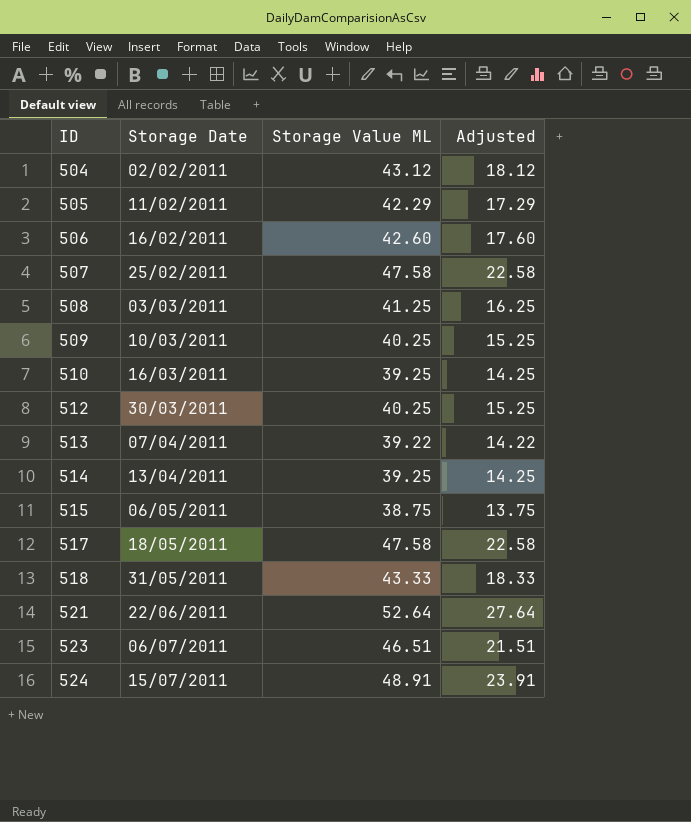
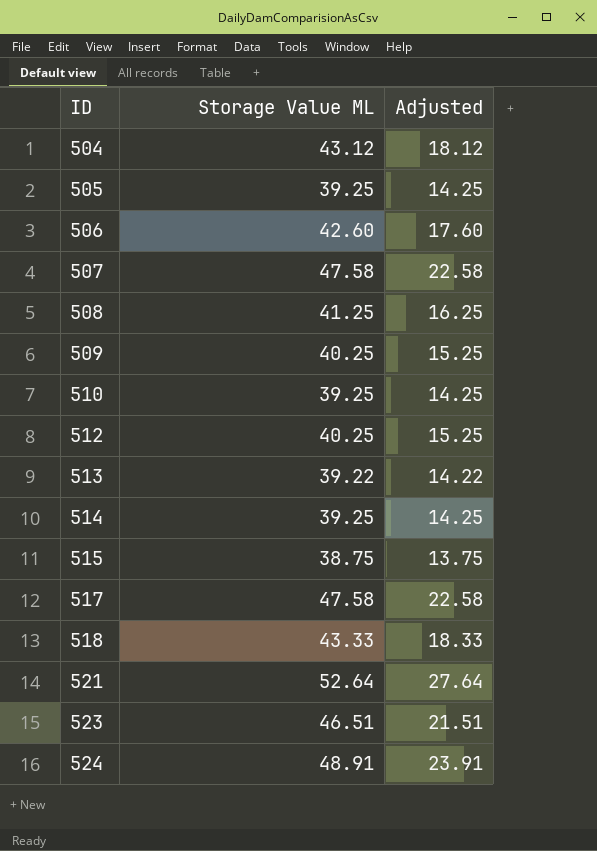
column Storage Date | position: 2 -> none
505 | Storage Value ML: 42.29 -> 39.25
505 | Adjusted: 17.29 -> 14.25

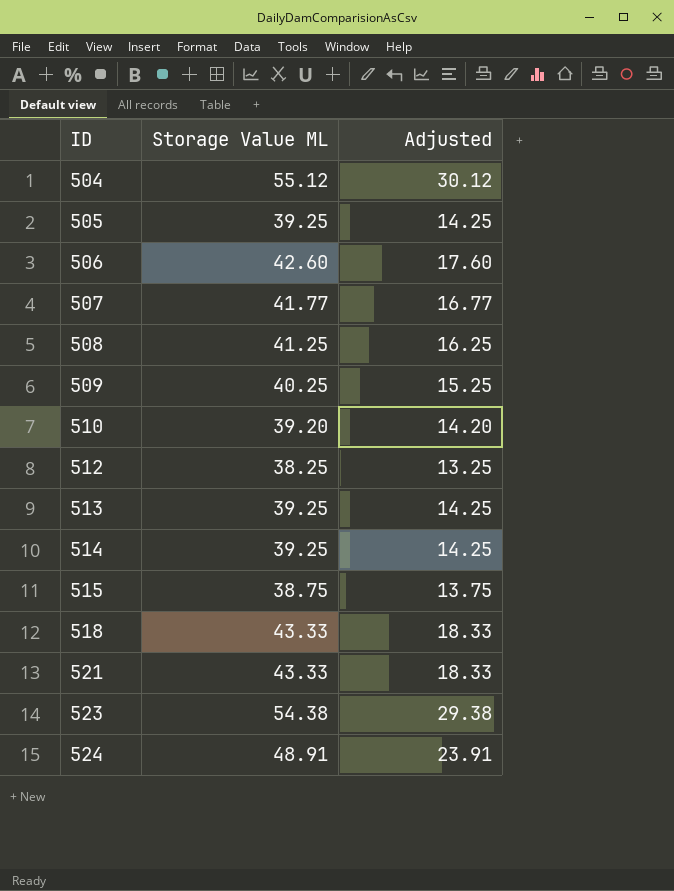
row 517: 47.58 | 22.58 -> none
504 | Storage Value ML: 43.12 -> 55.12
504 | Adjusted: 18.12 -> 30.12
507 | Storage Value ML: 47.58 -> 41.77
507 | Adjusted: 22.58 -> 16.77
510 | Storage Value ML: 39.25 -> 39.20
510 | Adjusted: 14.25 -> 14.20
512 | Storage Value ML: 40.25 -> 38.25
512 | Adjusted: 15.25 -> 13.25
513 | Storage Value ML: 39.22 -> 39.25
513 | Adjusted: 14.22 -> 14.25
521 | Storage Value ML: 52.64 -> 43.33
521 | Adjusted: 27.64 -> 18.33
523 | Storage Value ML: 46.51 -> 54.38
523 | Adjusted: 21.51 -> 29.38

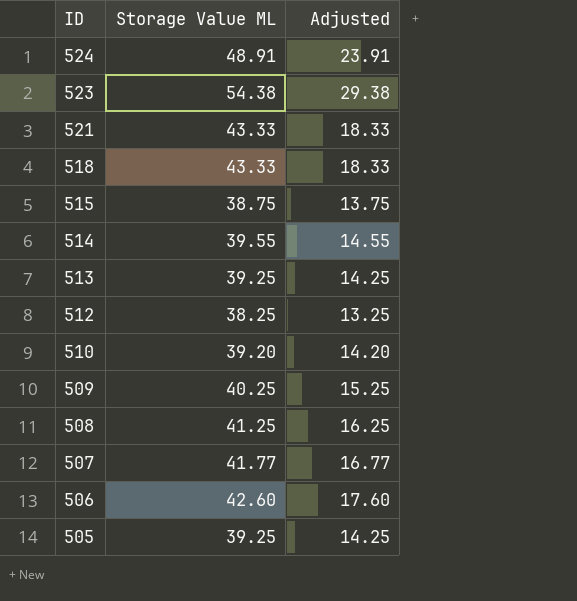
row order: ID ascending -> ID descending
row 504: 55.12 | 30.12 -> none
514 | Storage Value ML: 39.25 -> 39.55
514 | Adjusted: 14.25 -> 14.55

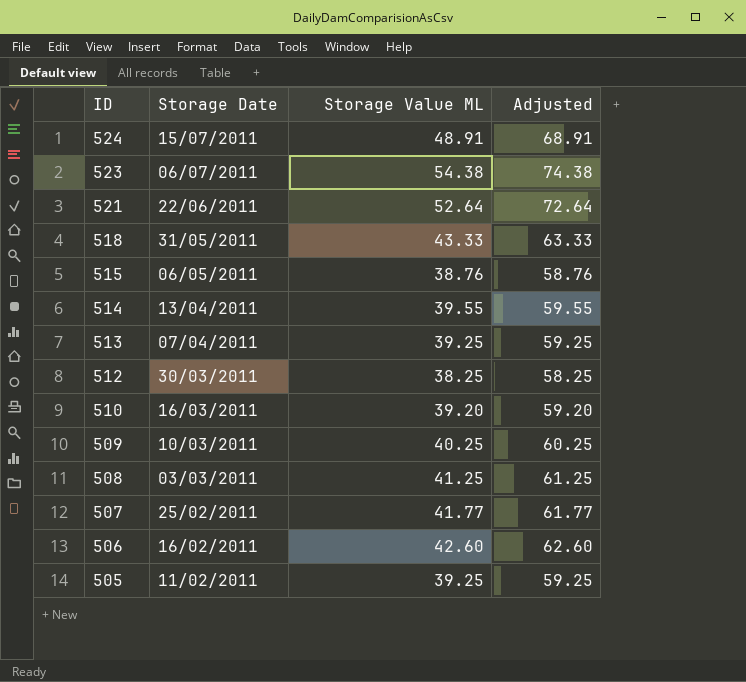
column Storage Date | position: none -> 2
column Adjusted | formula: [Storage Value ML] - 25 -> [Storage Value ML] + 20
521 | Storage Value ML: 43.33 -> 52.64
515 | Storage Value ML: 38.75 -> 38.76

